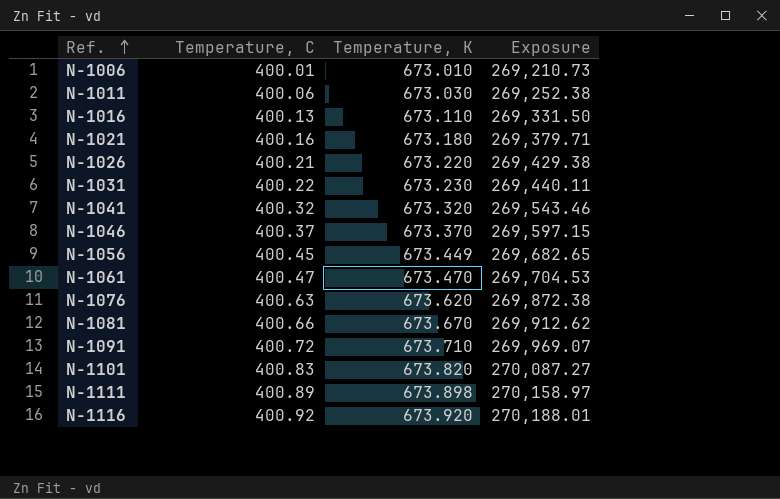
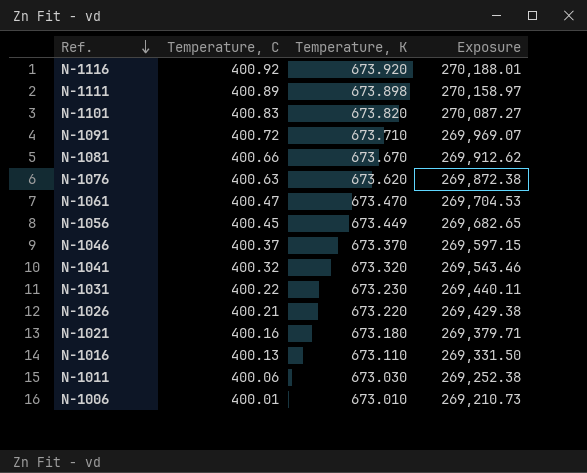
row order: Ref. ascending -> Ref. descending

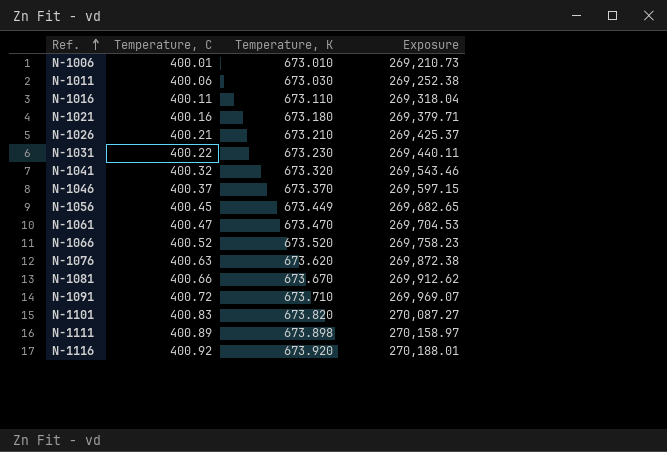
row order: Ref. descending -> Ref. ascending
N-1016 | Temperature, C: 400.13 -> 400.11
N-1016 | Exposure: 269,331.50 -> 269,318.04
N-1026 | Temperature, K: 673.220 -> 673.210
N-1026 | Exposure: 269,429.38 -> 269,425.37
row N-1066: none -> 400.52 | 673.520 | 269,758.23

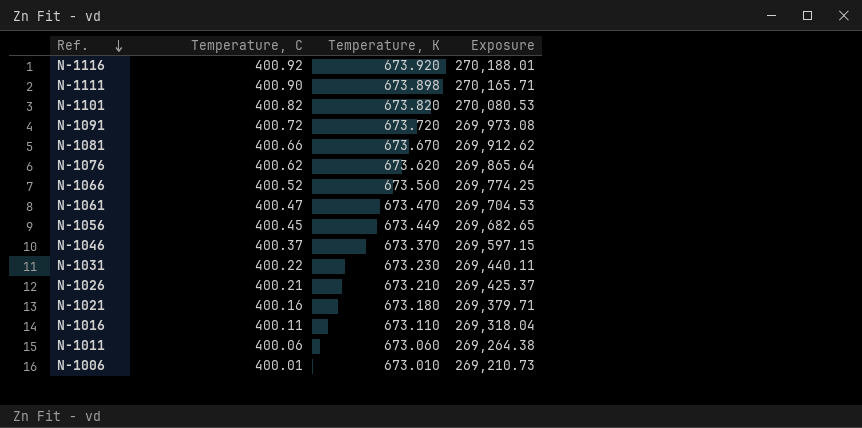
row order: Ref. ascending -> Ref. descending
row N-1041: 400.32 | 673.320 | 269,543.46 -> none
N-1111 | Temperature, C: 400.89 -> 400.90
N-1111 | Exposure: 270,158.97 -> 270,165.71
N-1101 | Temperature, C: 400.83 -> 400.82
N-1101 | Exposure: 270,087.27 -> 270,080.53
N-1091 | Temperature, K: 673.710 -> 673.720
N-1091 | Exposure: 269,969.07 -> 269,973.08
N-1076 | Temperature, C: 400.63 -> 400.62
N-1076 | Exposure: 269,872.38 -> 269,865.64
N-1066 | Temperature, K: 673.520 -> 673.560
N-1066 | Exposure: 269,758.23 -> 269,774.25
N-1011 | Temperature, K: 673.030 -> 673.060
N-1011 | Exposure: 269,252.38 -> 269,264.38

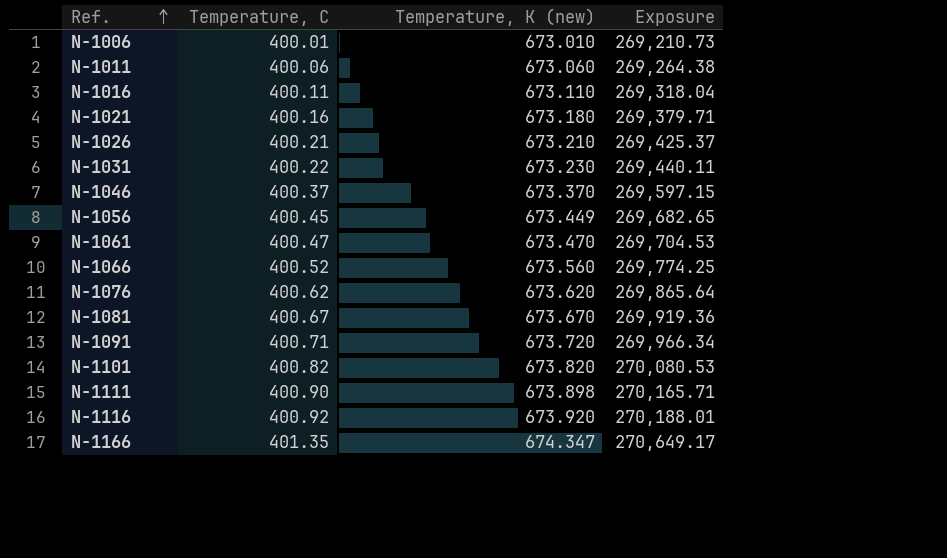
row order: Ref. descending -> Ref. ascending
column name: Temperature, K -> Temperature, K (new)
N-1081 | Temperature, C: 400.66 -> 400.67
N-1081 | Exposure: 269,912.62 -> 269,919.36
N-1091 | Temperature, C: 400.72 -> 400.71
N-1091 | Exposure: 269,973.08 -> 269,966.34
row N-1166: none -> 401.35 | 674.347 | 270,649.17

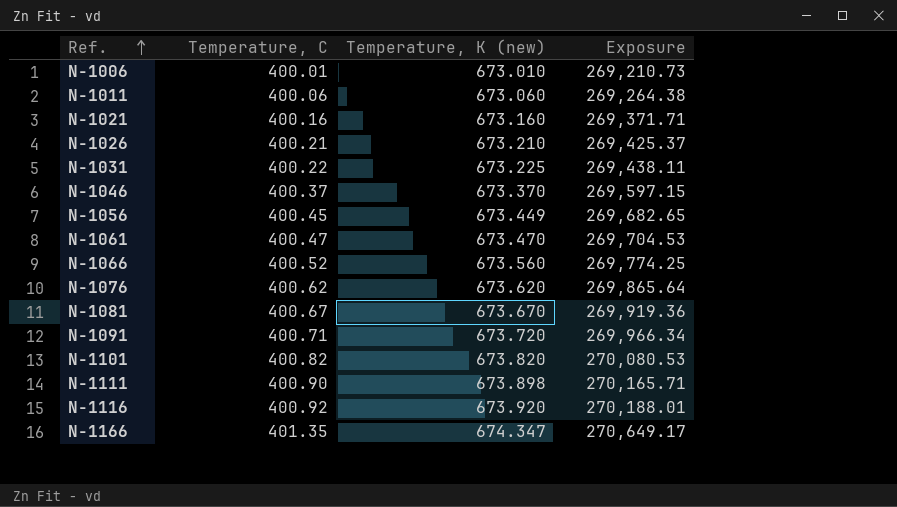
row N-1016: 400.11 | 673.110 | 269,318.04 -> none
N-1021 | Temperature, K (new): 673.180 -> 673.160
N-1021 | Exposure: 269,379.71 -> 269,371.71
N-1031 | Temperature, K (new): 673.230 -> 673.225
N-1031 | Exposure: 269,440.11 -> 269,438.11

